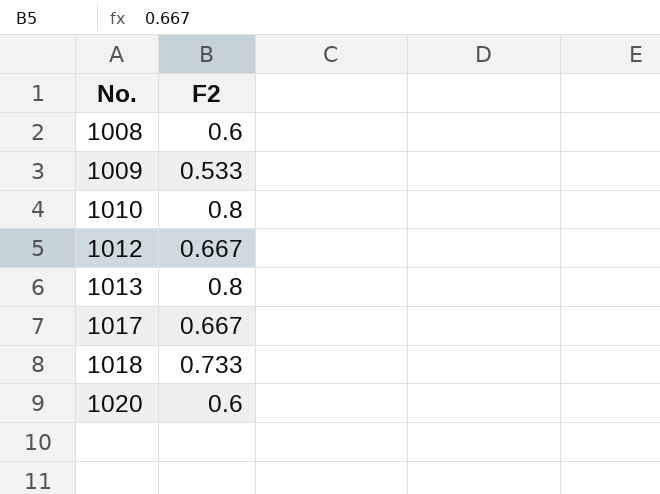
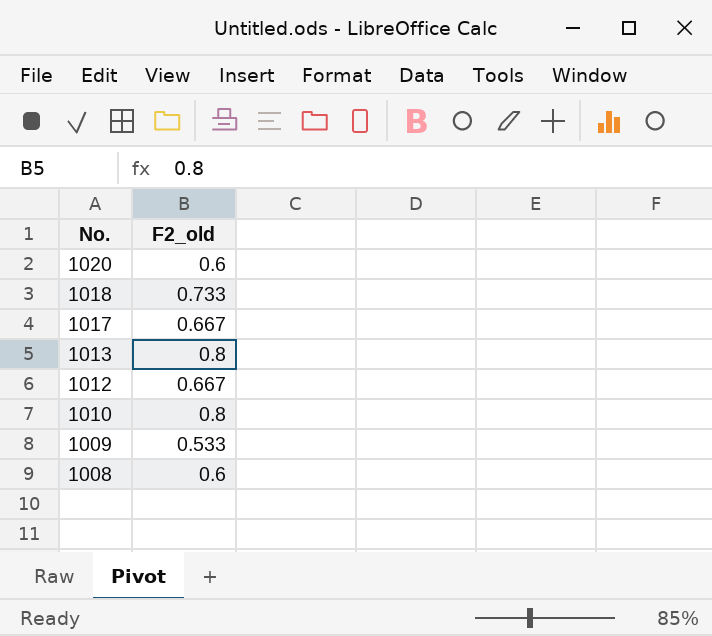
row order: No. ascending -> No. descending
column name: F2 -> F2_old

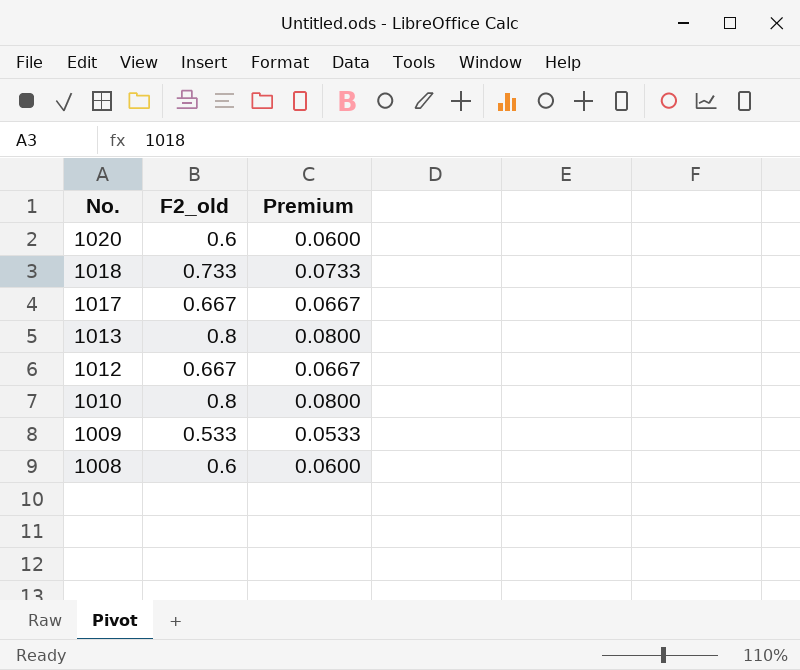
column Premium | formula: none -> [F2_old] * 0.1

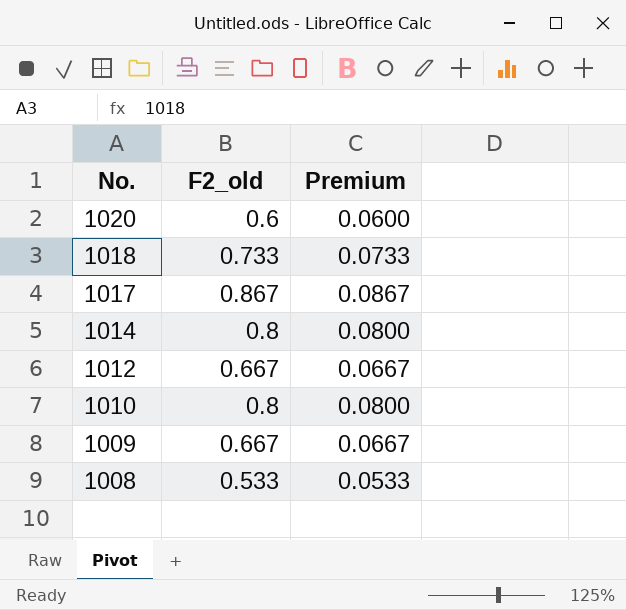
row 1013: 0.8 | 0.0800 -> none
1017 | F2_old: 0.667 -> 0.867
1017 | Premium: 0.0667 -> 0.0867
row 1014: none -> 0.8 | 0.0800
1009 | F2_old: 0.533 -> 0.667
1009 | Premium: 0.0533 -> 0.0667
1008 | F2_old: 0.6 -> 0.533
1008 | Premium: 0.0600 -> 0.0533

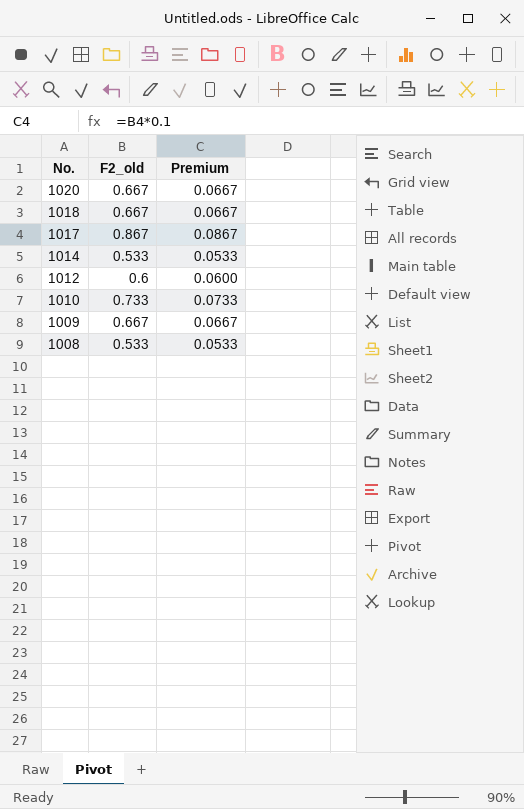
1020 | F2_old: 0.6 -> 0.667
1020 | Premium: 0.0600 -> 0.0667
1018 | F2_old: 0.733 -> 0.667
1018 | Premium: 0.0733 -> 0.0667
1014 | F2_old: 0.8 -> 0.533
1014 | Premium: 0.0800 -> 0.0533
1012 | F2_old: 0.667 -> 0.6
1012 | Premium: 0.0667 -> 0.0600
1010 | F2_old: 0.8 -> 0.733
1010 | Premium: 0.0800 -> 0.0733

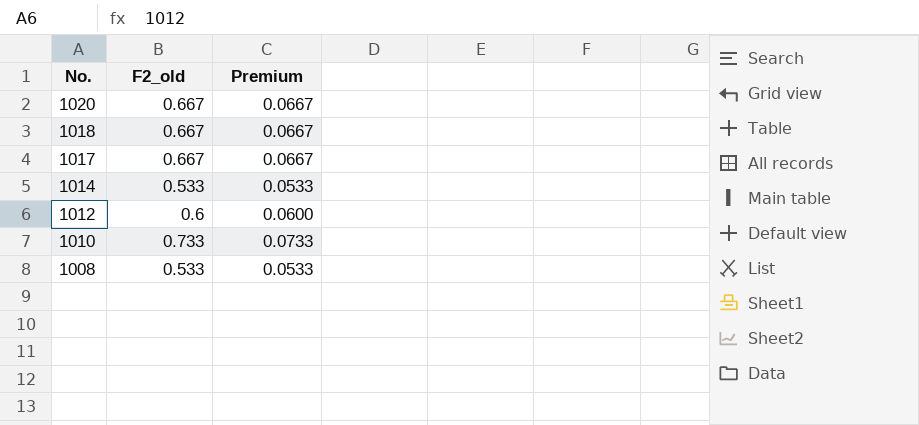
row 1009: 0.667 | 0.0667 -> none
1017 | F2_old: 0.867 -> 0.667
1017 | Premium: 0.0867 -> 0.0667

